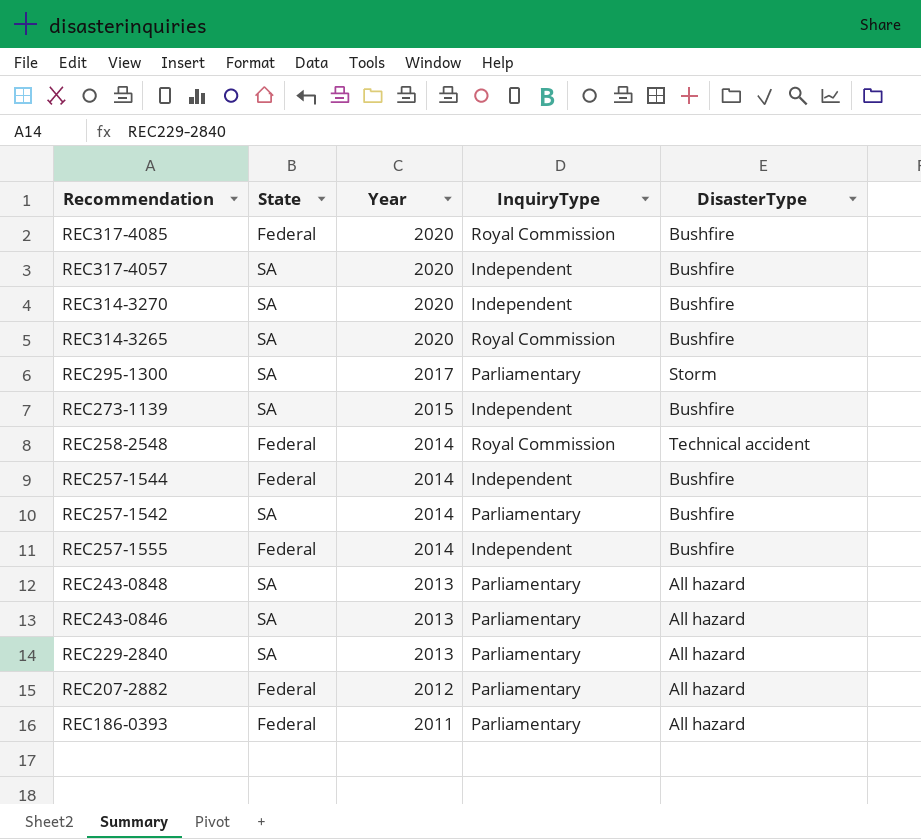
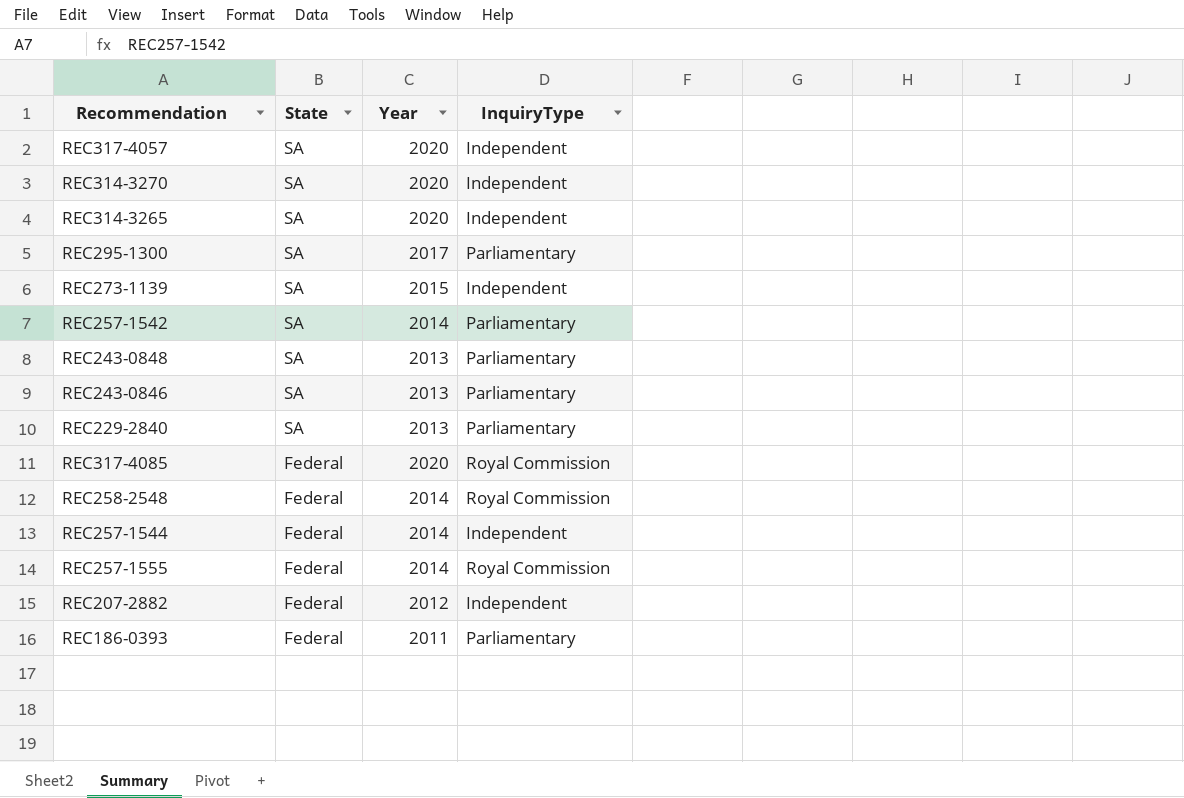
row order: Year descending -> State descending
column DisasterType | position: 5 -> none
REC314-3265 | InquiryType: Royal Commission -> Independent
REC257-1555 | InquiryType: Independent -> Royal Commission
REC207-2882 | InquiryType: Parliamentary -> Independent

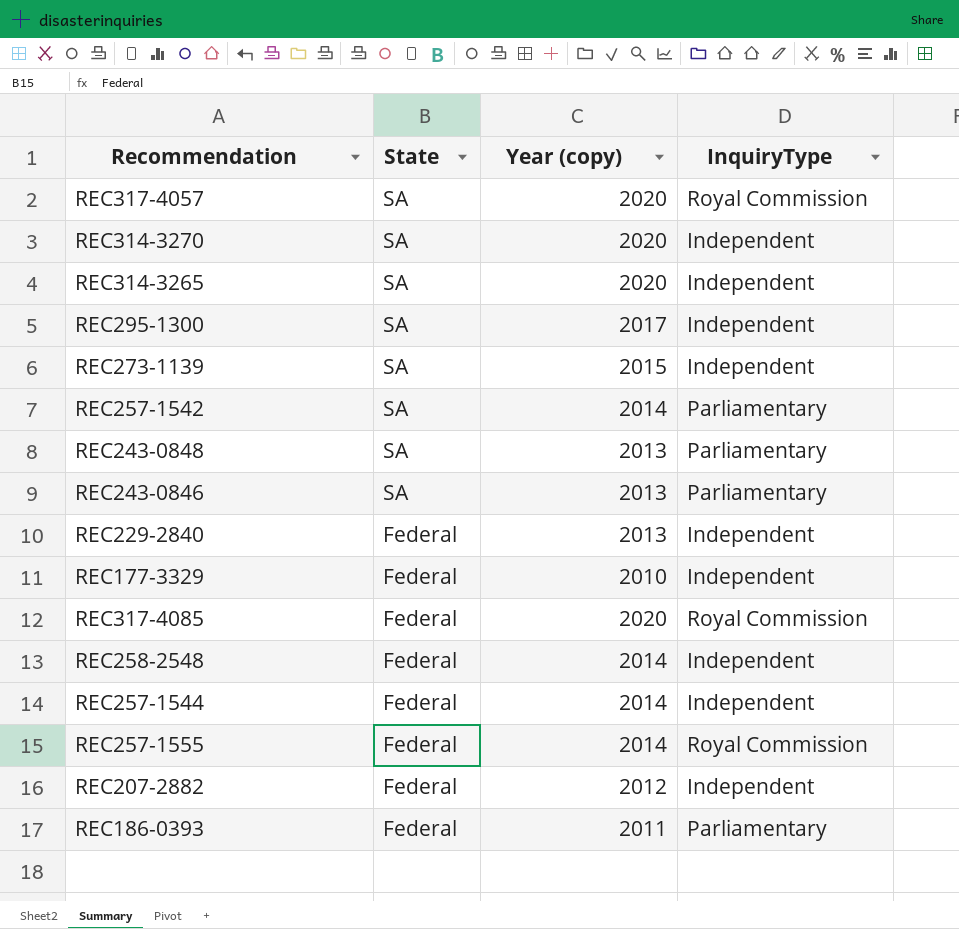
column name: Year -> Year (copy)
REC317-4057 | InquiryType: Independent -> Royal Commission
REC295-1300 | InquiryType: Parliamentary -> Independent
REC229-2840 | State: SA -> Federal
REC229-2840 | InquiryType: Parliamentary -> Independent
row REC177-3329: none -> Federal | 2010 | Independent
REC258-2548 | InquiryType: Royal Commission -> Independent

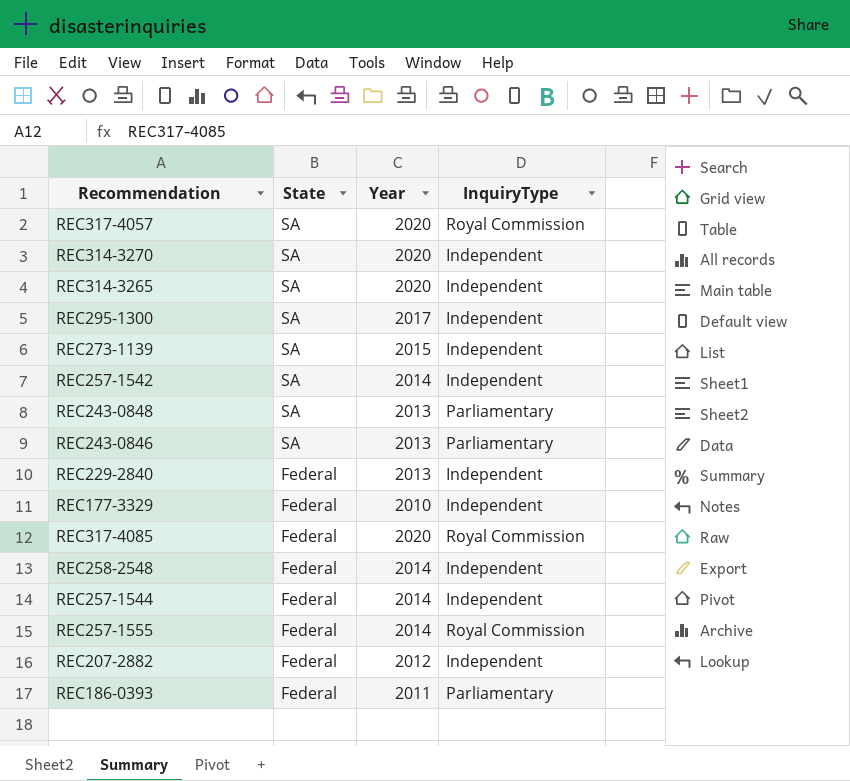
column name: Year (copy) -> Year
REC257-1542 | InquiryType: Parliamentary -> Independent

